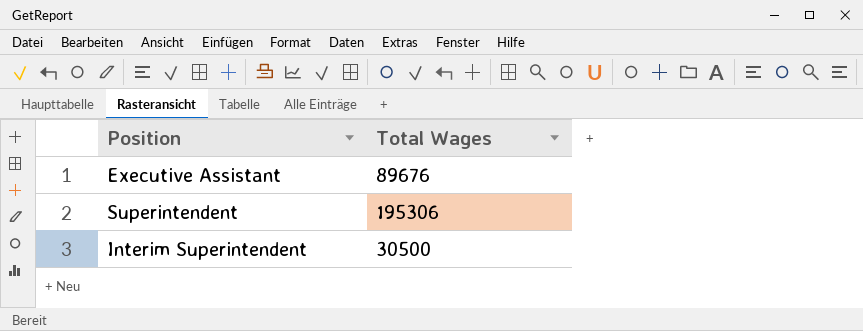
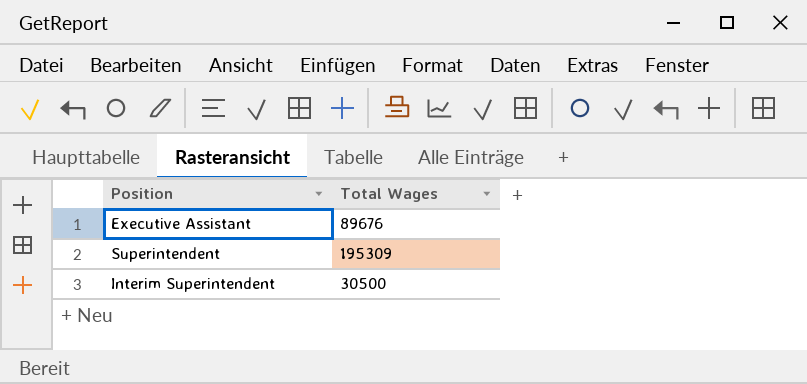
Superintendent | Total Wages: 195306 -> 195309

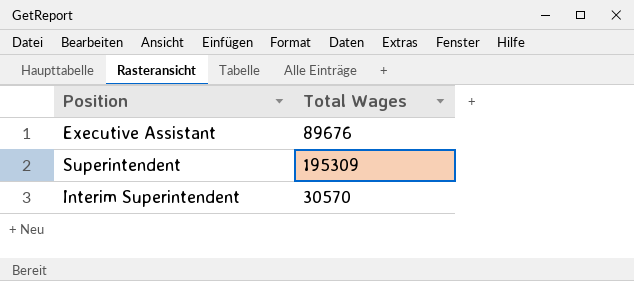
Interim Superintendent | Total Wages: 30500 -> 30570

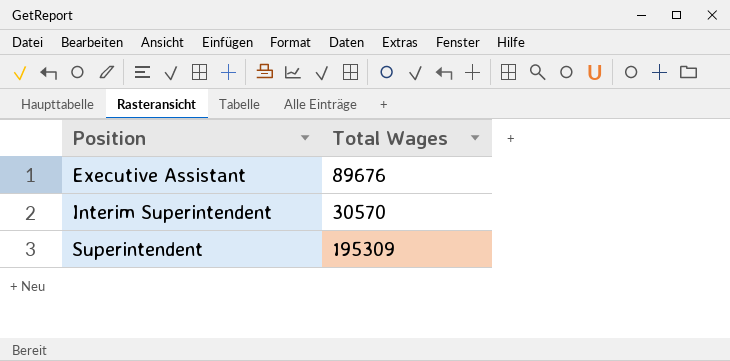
row order: none -> Position ascending

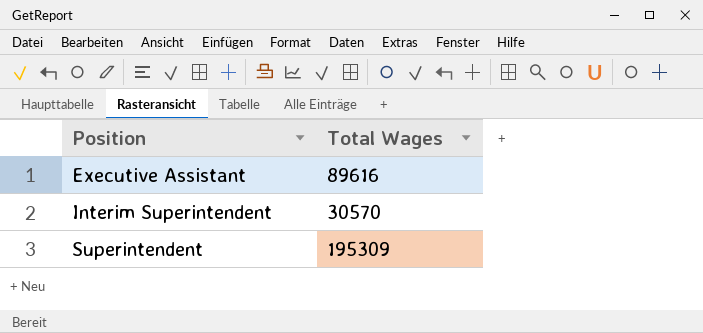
Executive Assistant | Total Wages: 89676 -> 89616

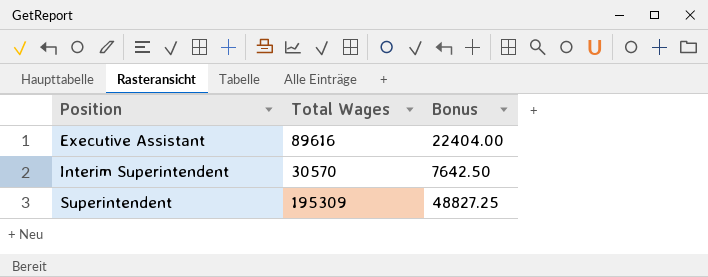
column Bonus | formula: none -> [Total Wages] * 0.25

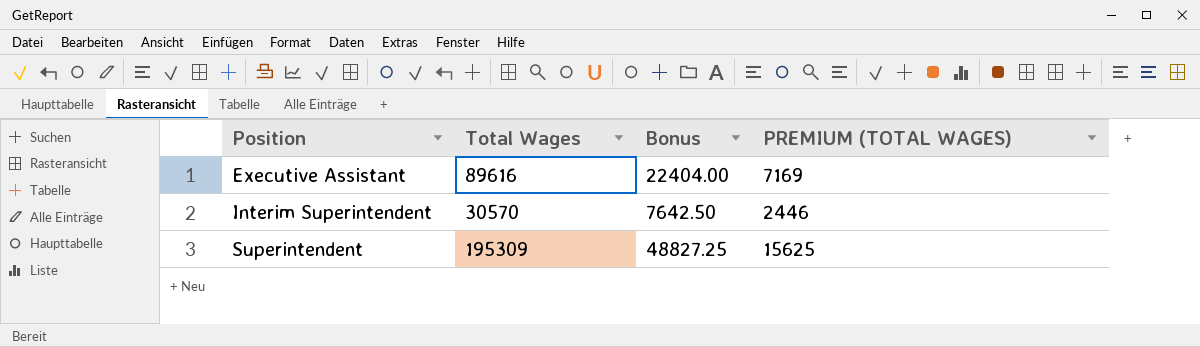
column PREMIUM (TOTAL WAGES) | formula: none -> [Total Wages] * 0.08

